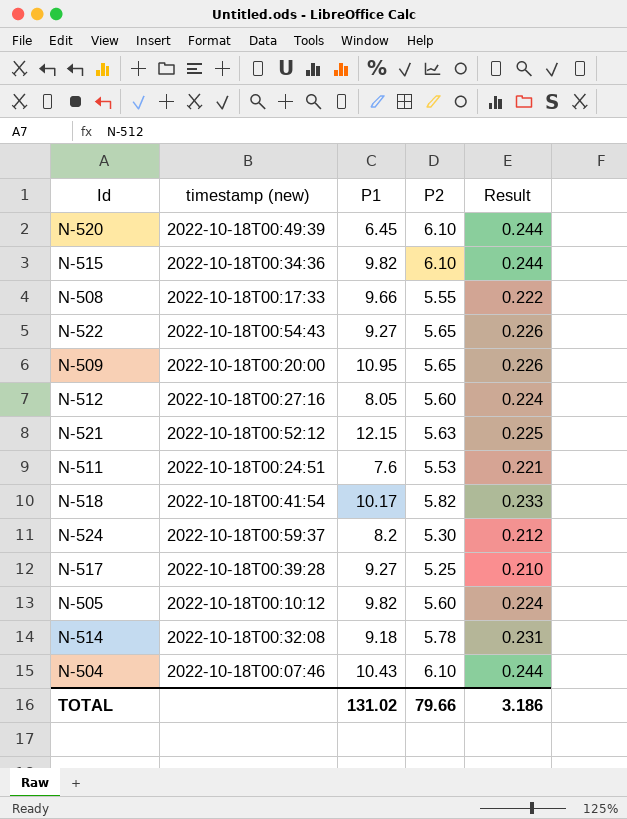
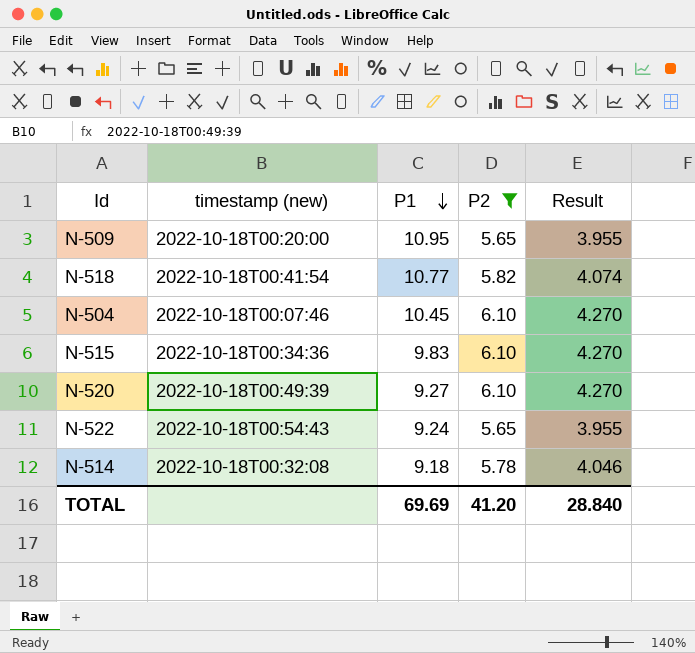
filter: none -> P2 >= 5.65
row order: none -> P1 descending
column Result | formula: [P2] * 0.04 -> [P2] * 0.7
N-518 | P1: 10.17 -> 10.77
N-504 | P1: 10.43 -> 10.45
N-515 | P1: 9.82 -> 9.83
N-520 | P1: 6.45 -> 9.27
N-522 | P1: 9.27 -> 9.24
TOTAL | P1: 131.02 -> 69.69
TOTAL | P2: 79.66 -> 41.20
TOTAL | Result: 3.186 -> 28.840

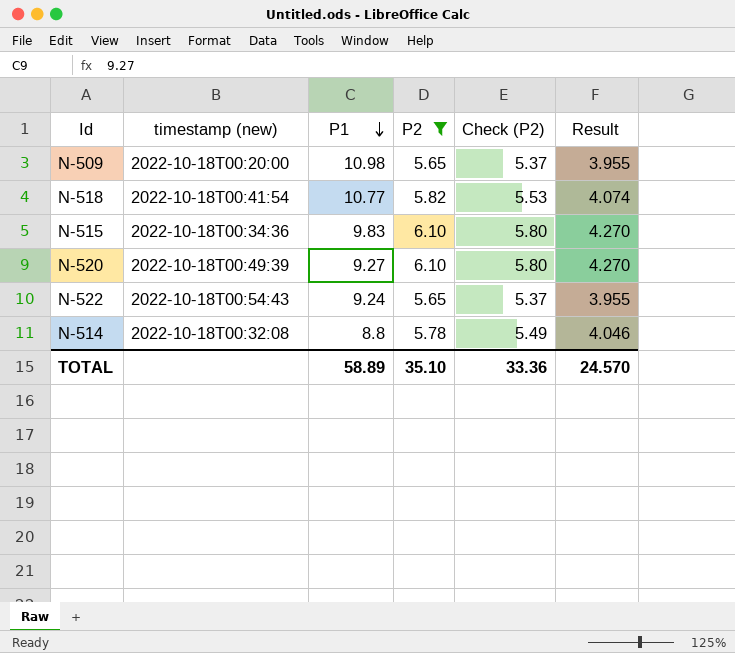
column Check (P2) | formula: none -> [P2] * 0.95
row N-504: 2022-10-18T00:07:46 | 10.45 | 6.10 | 4.270 -> none
N-509 | P1: 10.95 -> 10.98
N-514 | P1: 9.18 -> 8.8
TOTAL | P1: 69.69 -> 58.89
TOTAL | P2: 41.20 -> 35.10
TOTAL | Result: 28.840 -> 24.570

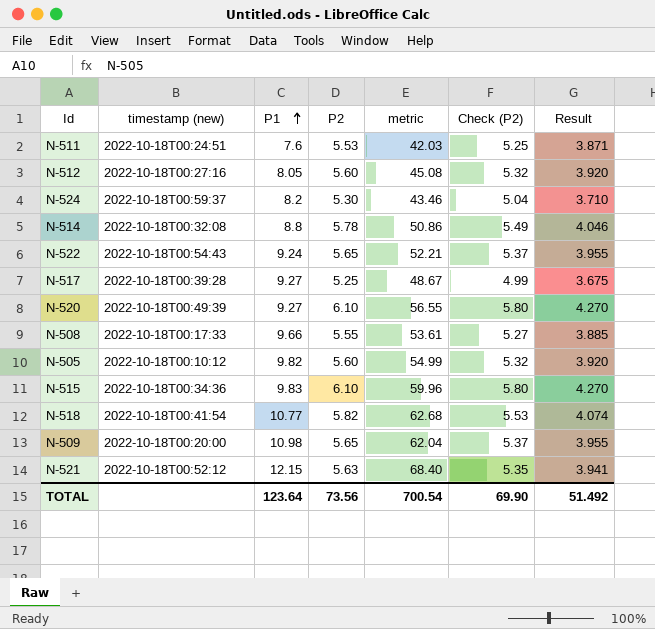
filter: P2 >= 5.65 -> none
row order: P1 descending -> P1 ascending
column metric | formula: none -> [P1] * [P2]
TOTAL | P1: 58.89 -> 123.64
TOTAL | P2: 35.10 -> 73.56
TOTAL | Check (P2): 33.36 -> 69.90
TOTAL | Result: 24.570 -> 51.492

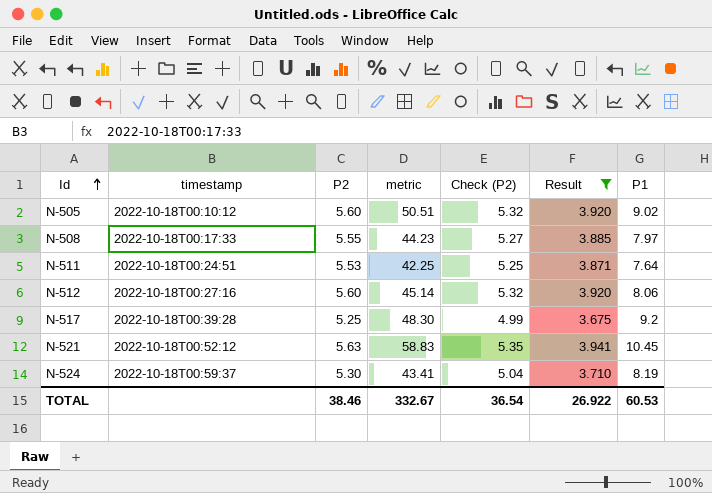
filter: none -> Result <= 3.941
row order: P1 ascending -> Id ascending
column name: timestamp (new) -> timestamp
column P1 | position: 3 -> 7
N-505 | metric: 54.99 -> 50.51
N-505 | P1: 9.82 -> 9.02
N-508 | metric: 53.61 -> 44.23
N-508 | P1: 9.66 -> 7.97
N-511 | metric: 42.03 -> 42.25
N-511 | P1: 7.6 -> 7.64
N-512 | metric: 45.08 -> 45.14
N-512 | P1: 8.05 -> 8.06
N-517 | metric: 48.67 -> 48.30
N-517 | P1: 9.27 -> 9.2
N-521 | metric: 68.40 -> 58.83
N-521 | P1: 12.15 -> 10.45
N-524 | metric: 43.46 -> 43.41
N-524 | P1: 8.2 -> 8.19
TOTAL | P2: 73.56 -> 38.46
TOTAL | metric: 700.54 -> 332.67
TOTAL | Check (P2): 69.90 -> 36.54
TOTAL | Result: 51.492 -> 26.922
TOTAL | P1: 123.64 -> 60.53

